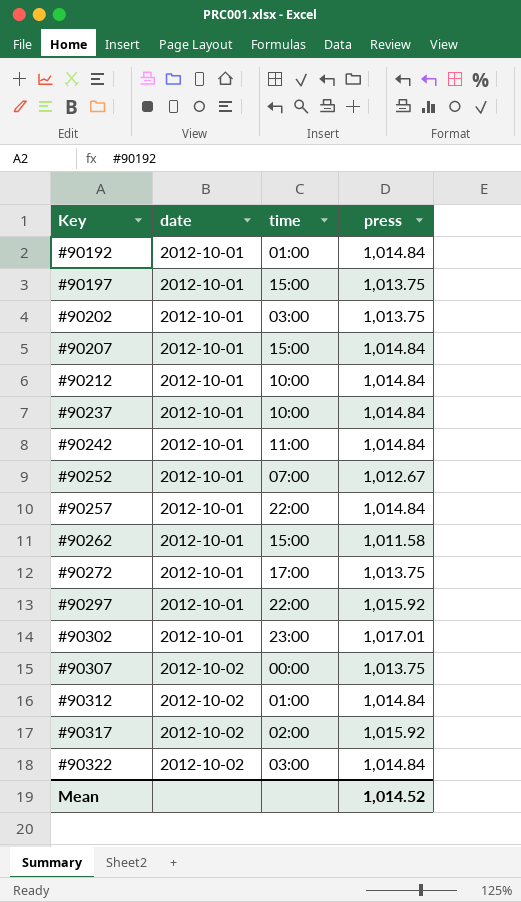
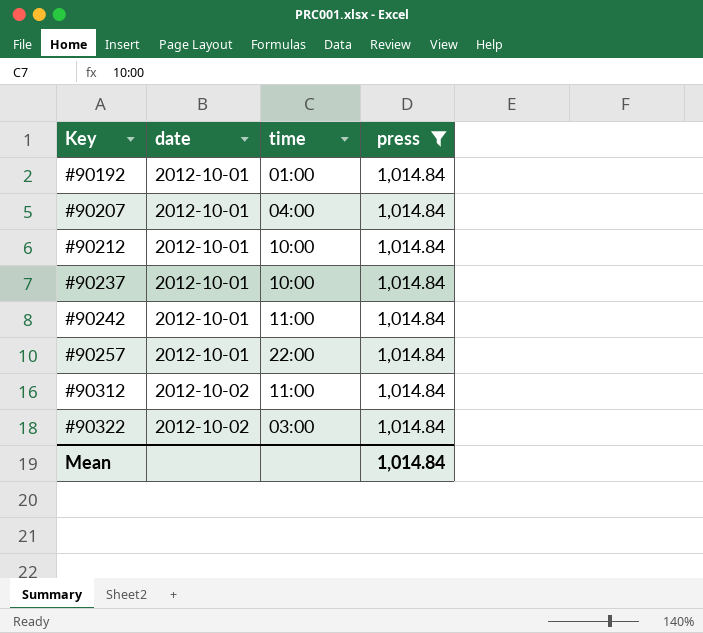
filter: none -> press = 1,014.84
#90207 | time: 15:00 -> 04:00
#90312 | time: 01:00 -> 11:00
Mean | press: 1,014.52 -> 1,014.84

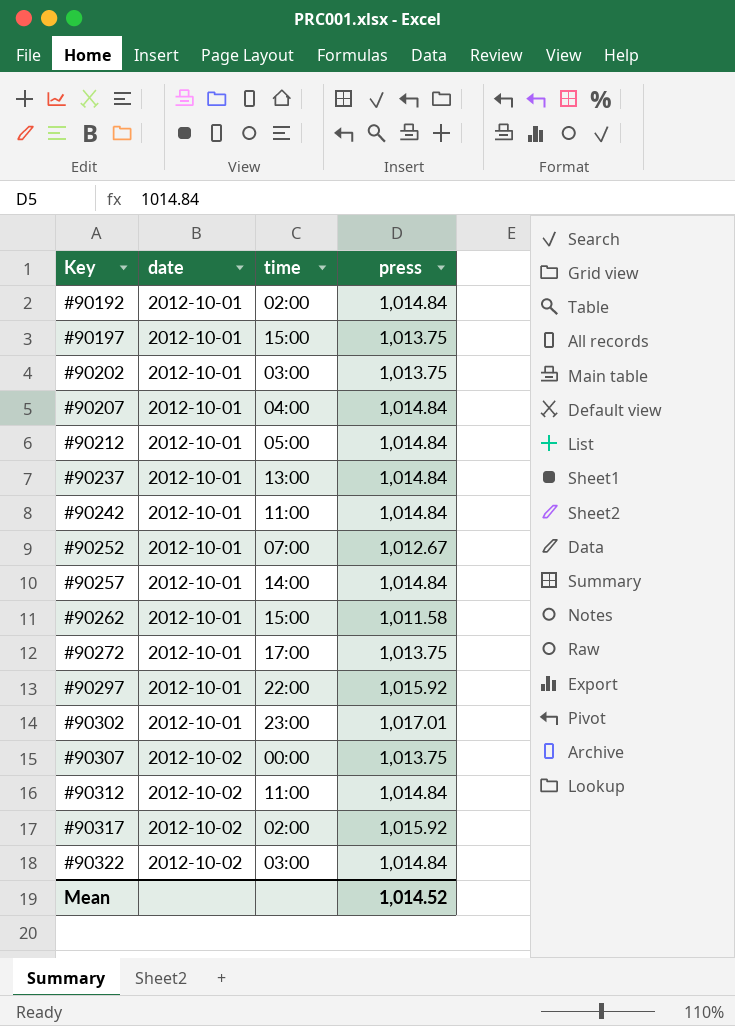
filter: press = 1,014.84 -> none
#90192 | time: 01:00 -> 02:00
#90212 | time: 10:00 -> 05:00
#90237 | time: 10:00 -> 13:00
#90257 | time: 22:00 -> 14:00
Mean | press: 1,014.84 -> 1,014.52

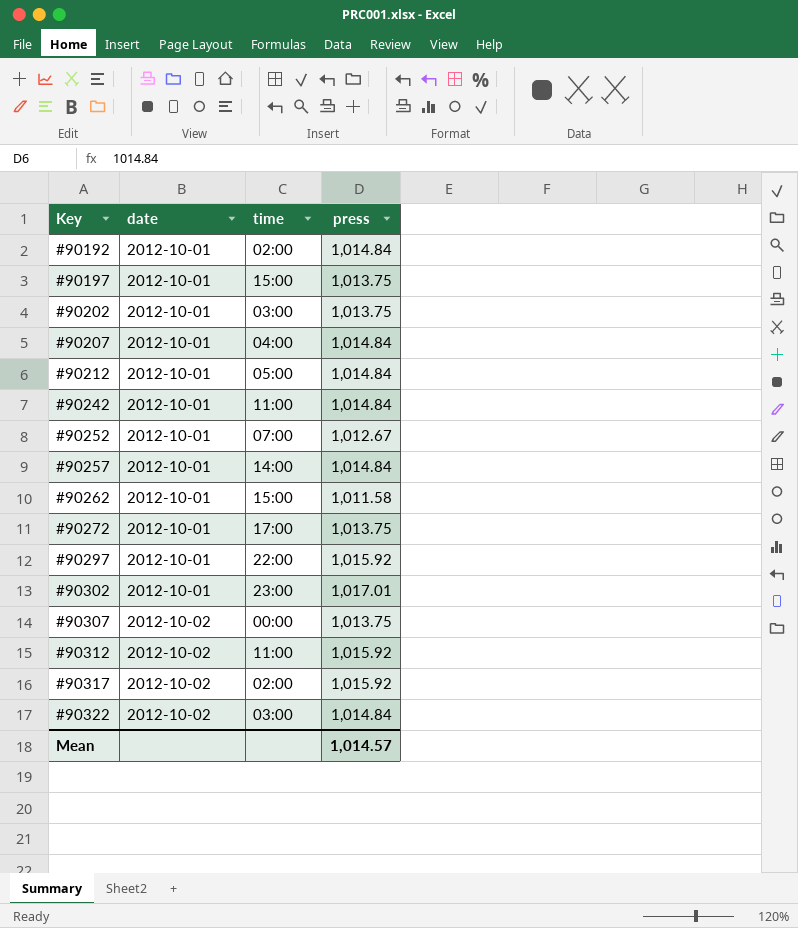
row #90237: 2012-10-01 | 13:00 | 1,014.84 -> none
#90312 | press: 1,014.84 -> 1,015.92
Mean | press: 1,014.52 -> 1,014.57

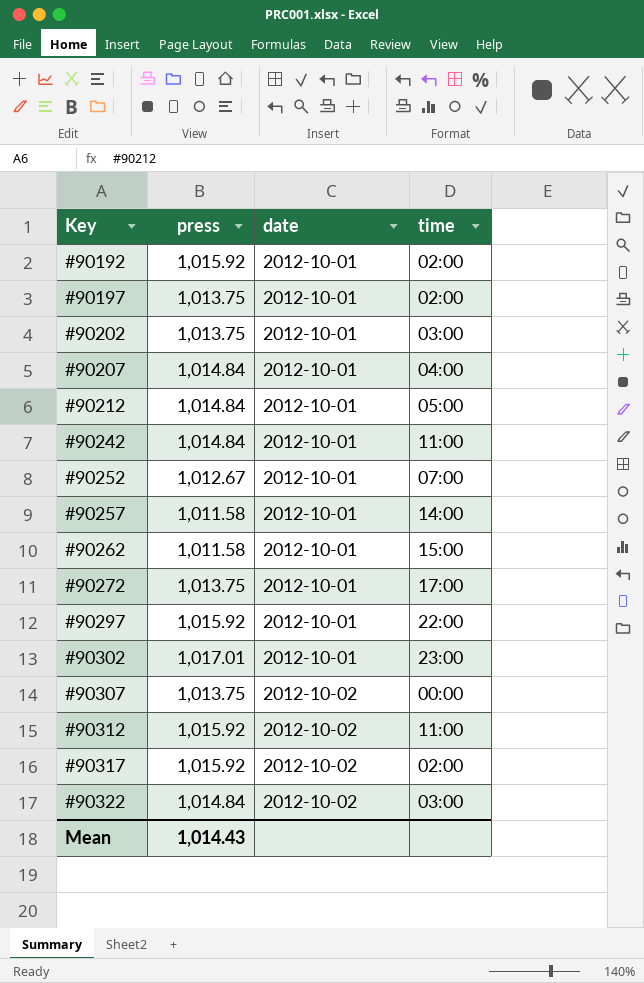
column press | position: 4 -> 2
#90192 | press: 1,014.84 -> 1,015.92
#90197 | time: 15:00 -> 02:00
#90257 | press: 1,014.84 -> 1,011.58
Mean | press: 1,014.57 -> 1,014.43

